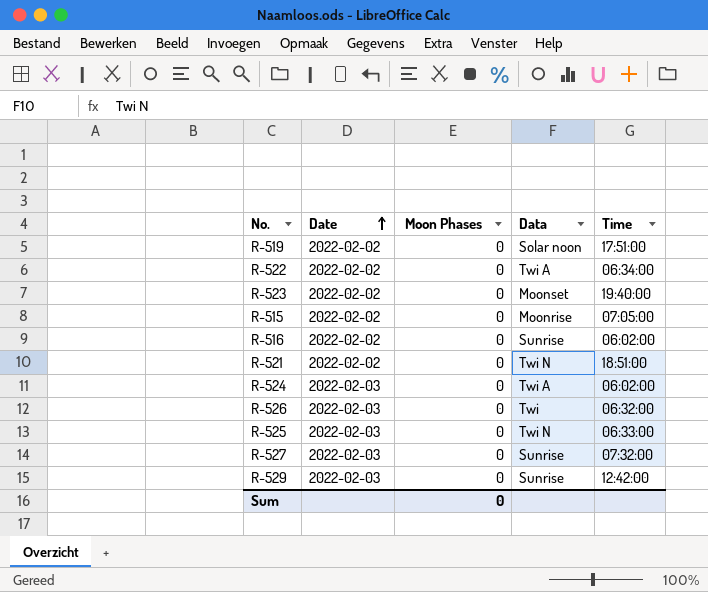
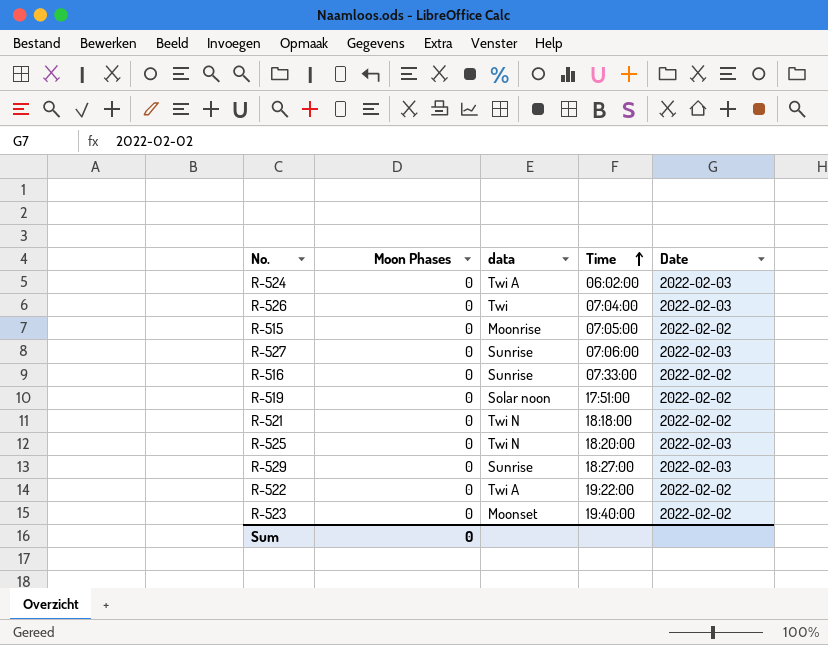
row order: Date ascending -> Time ascending
column name: Data -> data
column Date | position: 2 -> 5
R-526 | Time: 06:32:00 -> 07:04:00
R-527 | Time: 07:32:00 -> 07:06:00
R-516 | Time: 06:02:00 -> 07:33:00
R-521 | Time: 18:51:00 -> 18:18:00
R-525 | Time: 06:33:00 -> 18:20:00
R-529 | Time: 12:42:00 -> 18:27:00
R-522 | Time: 06:34:00 -> 19:22:00

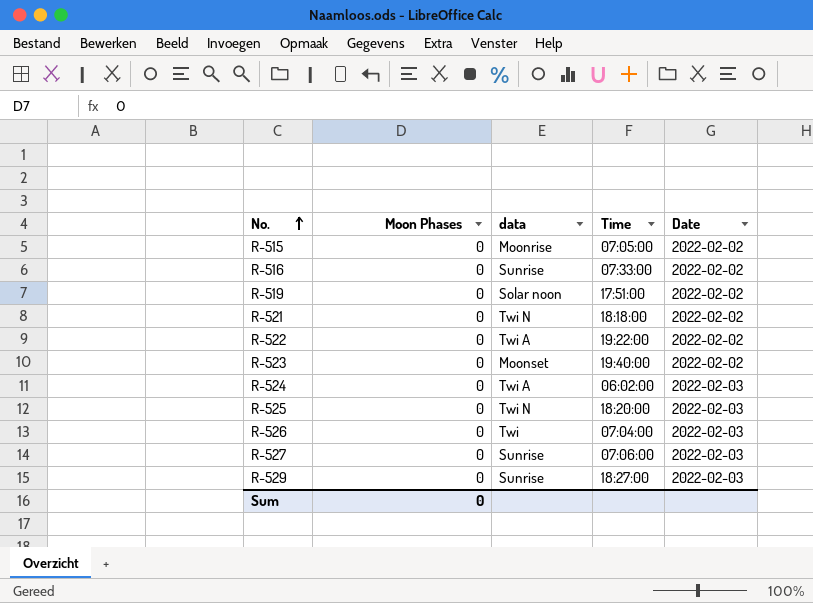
row order: Time ascending -> No. ascending

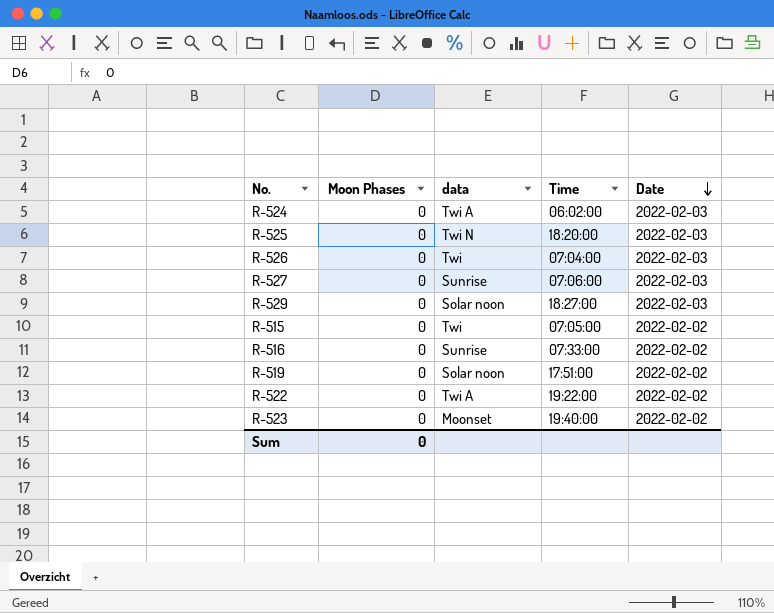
row order: No. ascending -> Date descending
row R-521: 0 | Twi N | 18:18:00 | 2022-02-02 -> none
R-529 | data: Sunrise -> Solar noon
R-515 | data: Moonrise -> Twi

